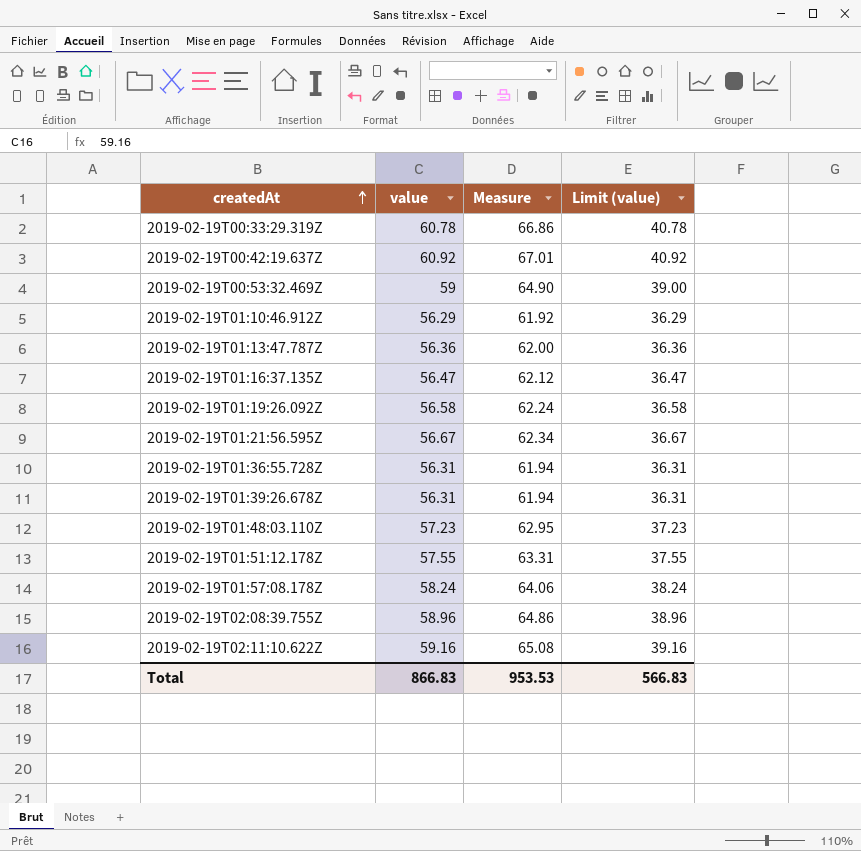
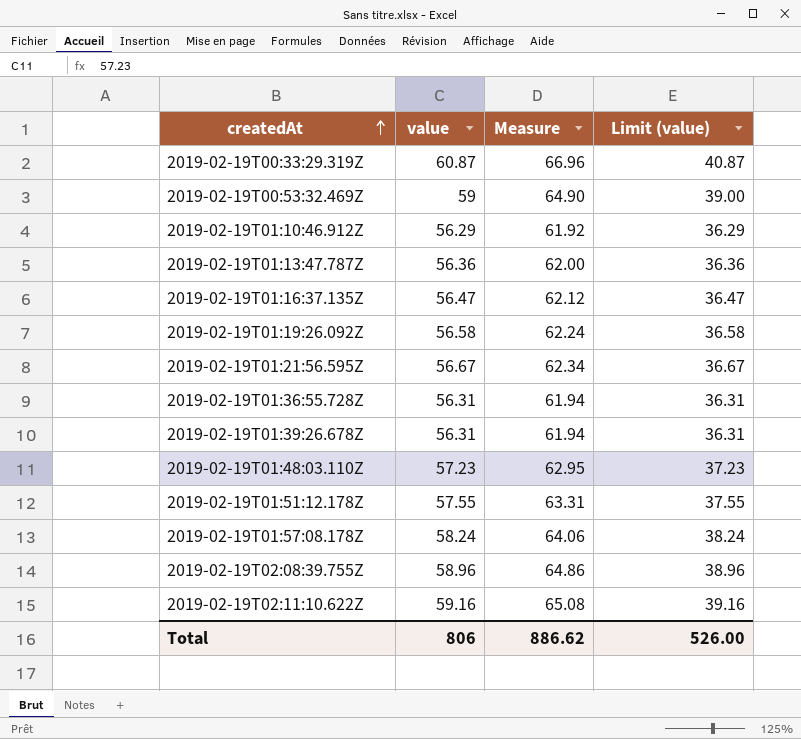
row 2019-02-19T00:42:19.637Z: 60.92 | 67.01 | 40.92 -> none
2019-02-19T00:33:29.319Z | value: 60.78 -> 60.87
2019-02-19T00:33:29.319Z | Measure: 66.86 -> 66.96
2019-02-19T00:33:29.319Z | Limit (value): 40.78 -> 40.87
Total | value: 866.83 -> 806
Total | Measure: 953.53 -> 886.62
Total | Limit (value): 566.83 -> 526.00

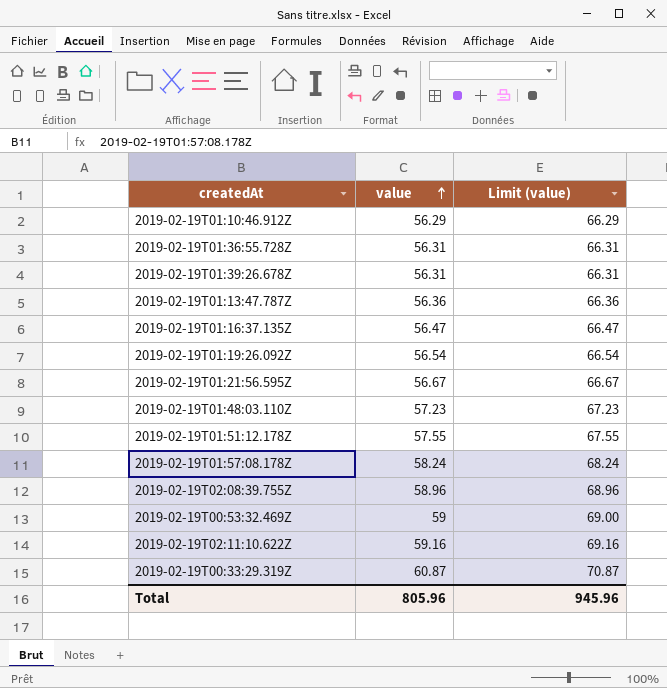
row order: createdAt ascending -> value ascending
column Measure | formula: [value] * 1.1 -> none
column Limit (value) | formula: [value] - 20 -> [value] + 10
2019-02-19T01:19:26.092Z | value: 56.58 -> 56.54
Total | value: 806 -> 805.96
Total | Limit (value): 526.00 -> 945.96

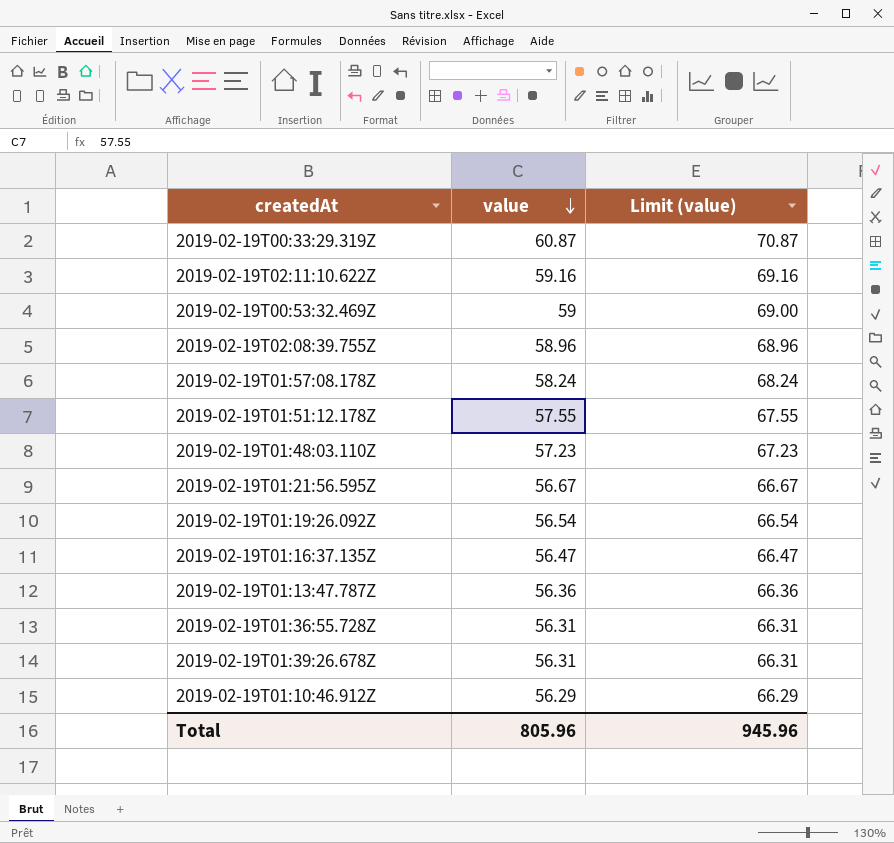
row order: value ascending -> value descending

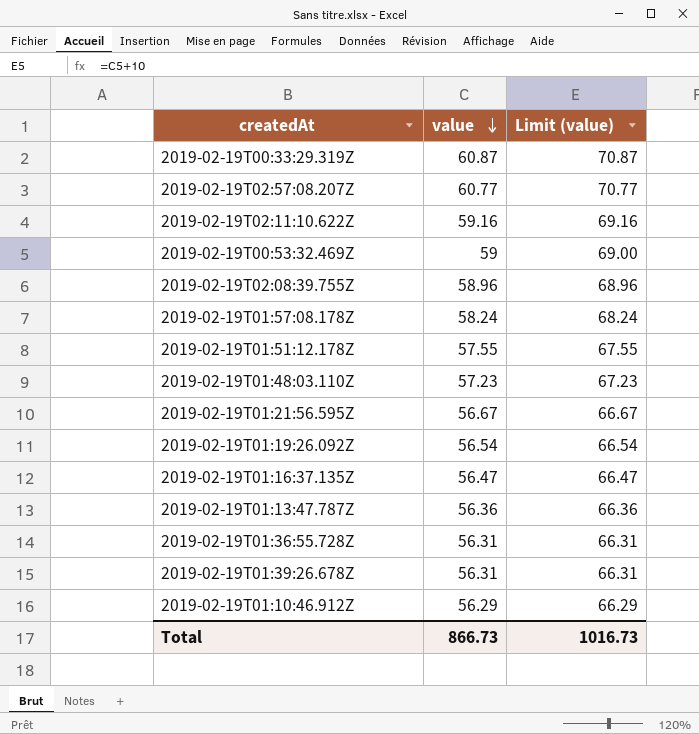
row 2019-02-19T02:57:08.207Z: none -> 60.77 | 70.77
Total | value: 805.96 -> 866.73
Total | Limit (value): 945.96 -> 1016.73

